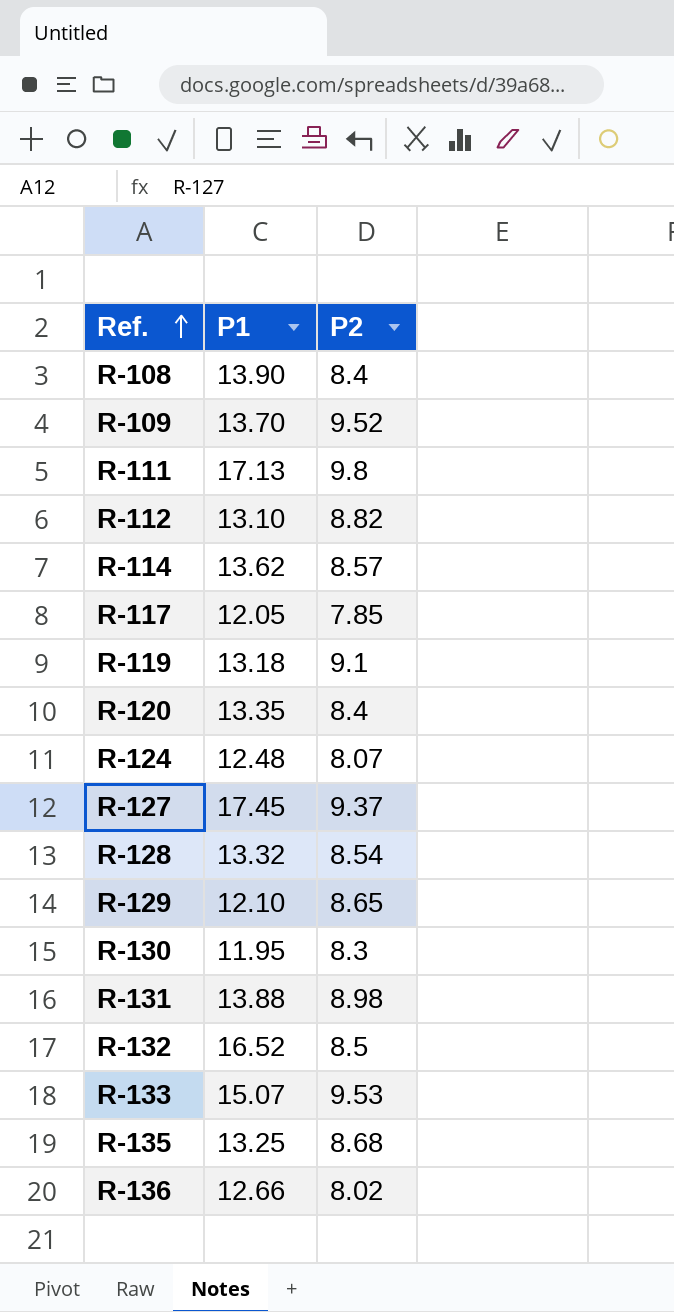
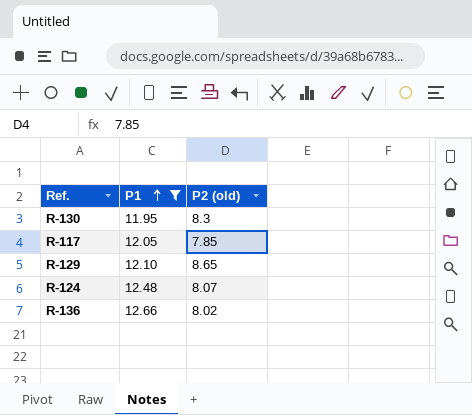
filter: none -> P1 <= 12.66
row order: Ref. ascending -> P1 ascending
column name: P2 -> P2 (old)

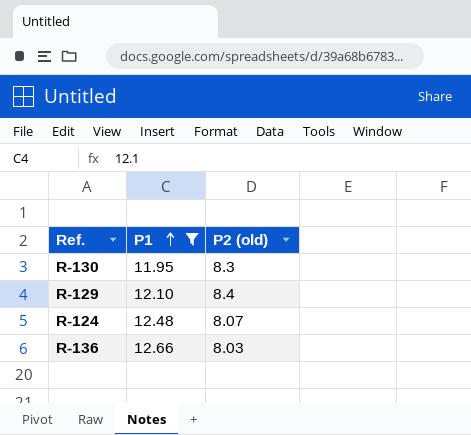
row R-117: 12.05 | 7.85 -> none
R-129 | P2 (old): 8.65 -> 8.4
R-136 | P2 (old): 8.02 -> 8.03

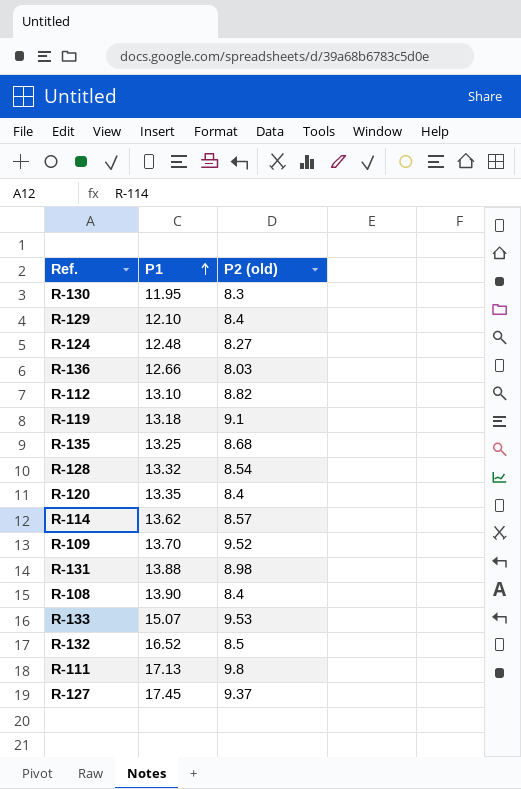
filter: P1 <= 12.66 -> none
R-124 | P2 (old): 8.07 -> 8.27

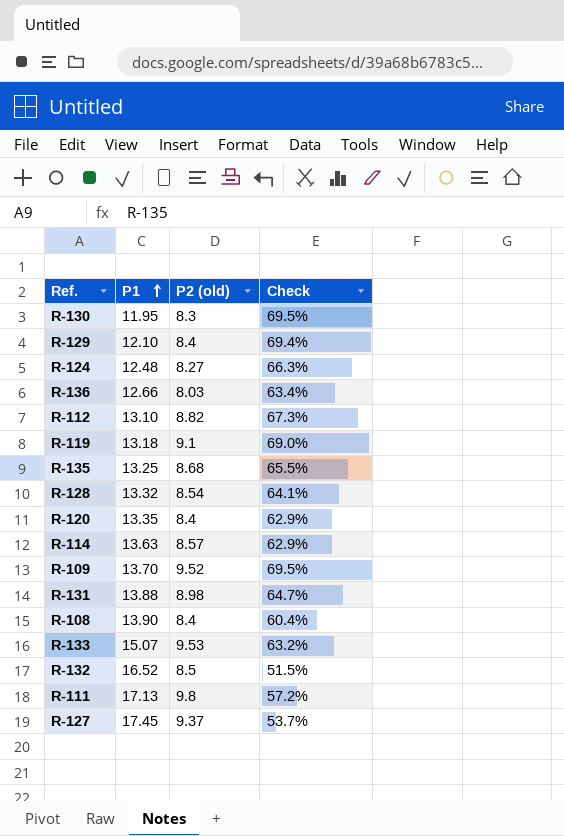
column Check | formula: none -> [P2 (old)] / [P1]
R-114 | P1: 13.62 -> 13.63

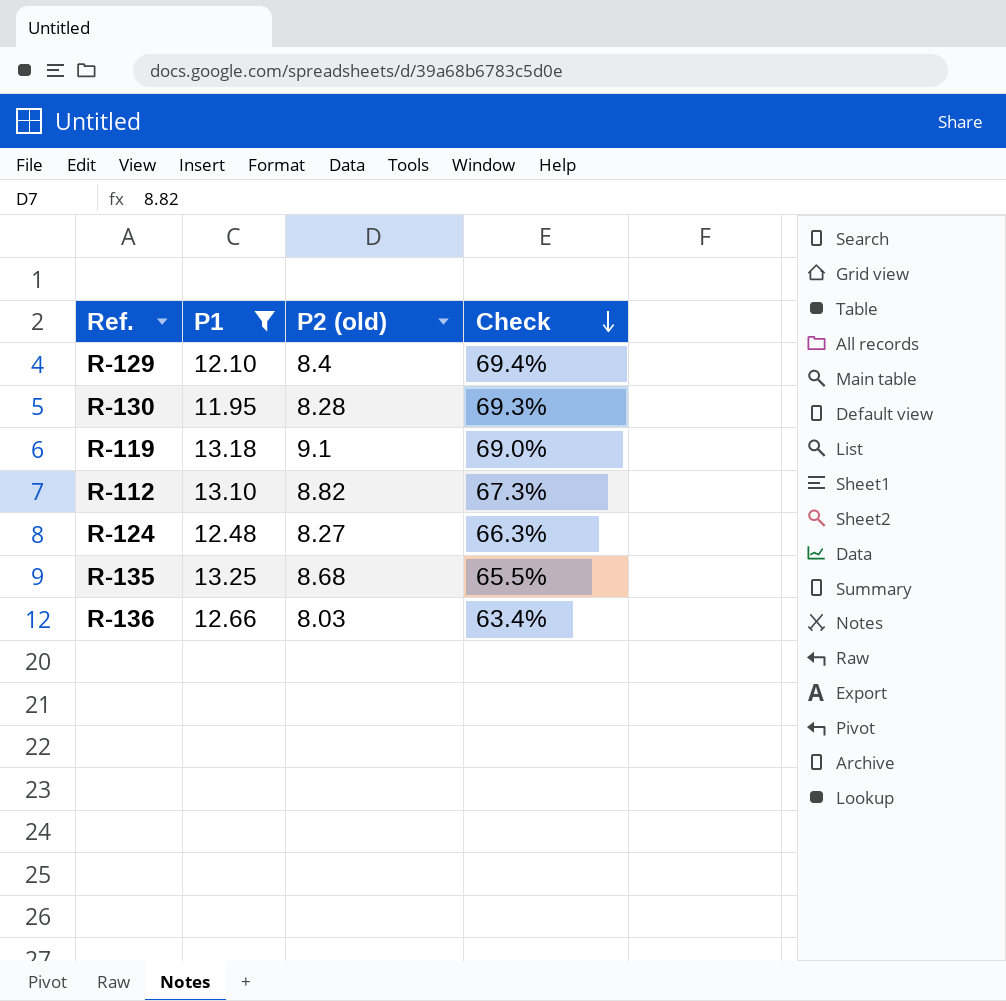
filter: none -> P1 <= 13.25
row order: P1 ascending -> Check descending
R-130 | P2 (old): 8.3 -> 8.28
R-130 | Check: 69.5% -> 69.3%

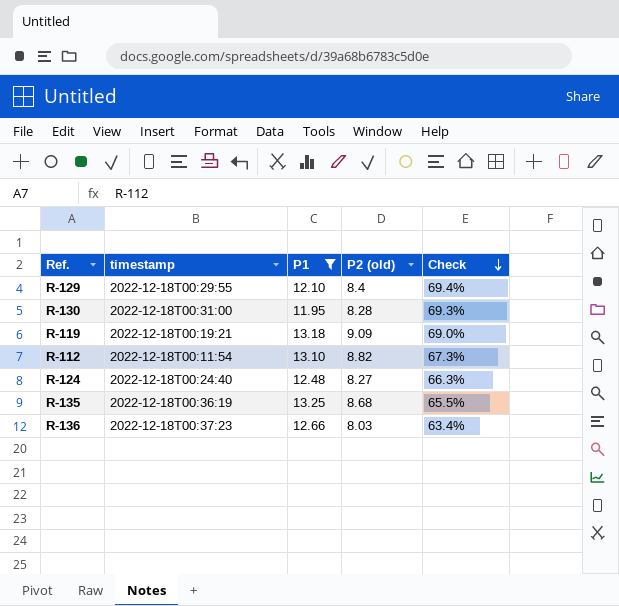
column timestamp | position: none -> 2
R-119 | P2 (old): 9.1 -> 9.09

